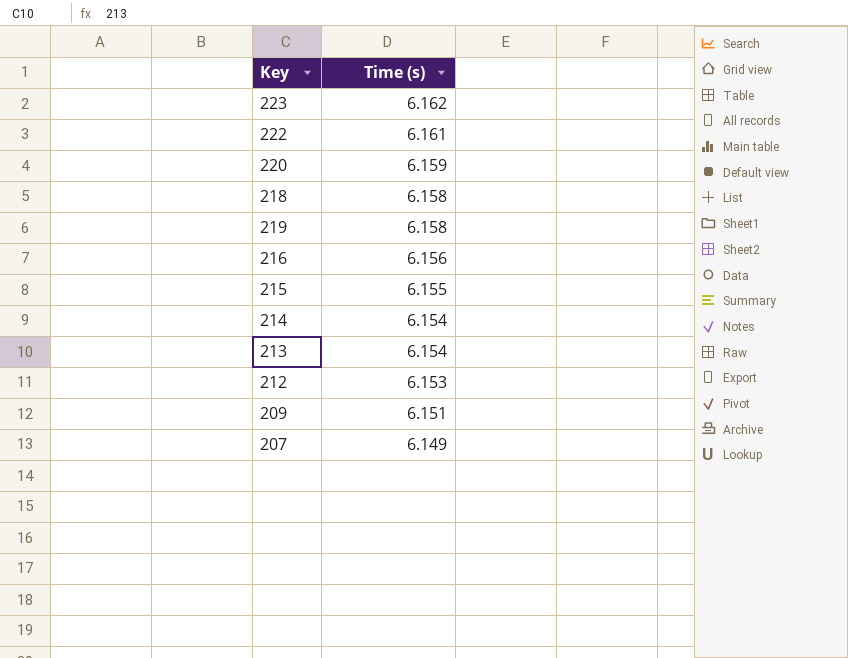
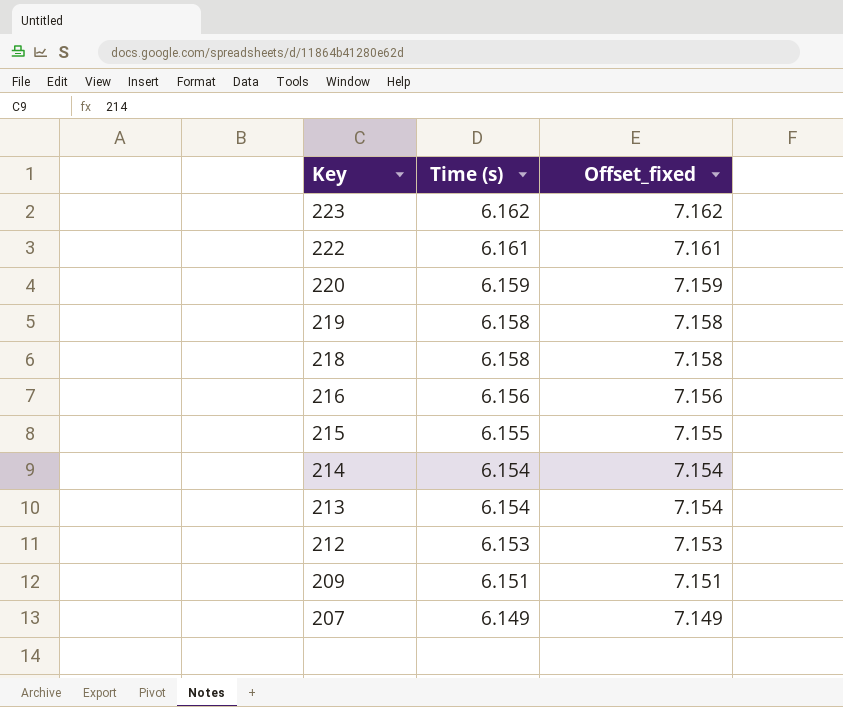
row order: Time (s) descending -> Key descending
column Offset_fixed | formula: none -> [Time (s)] + 1

